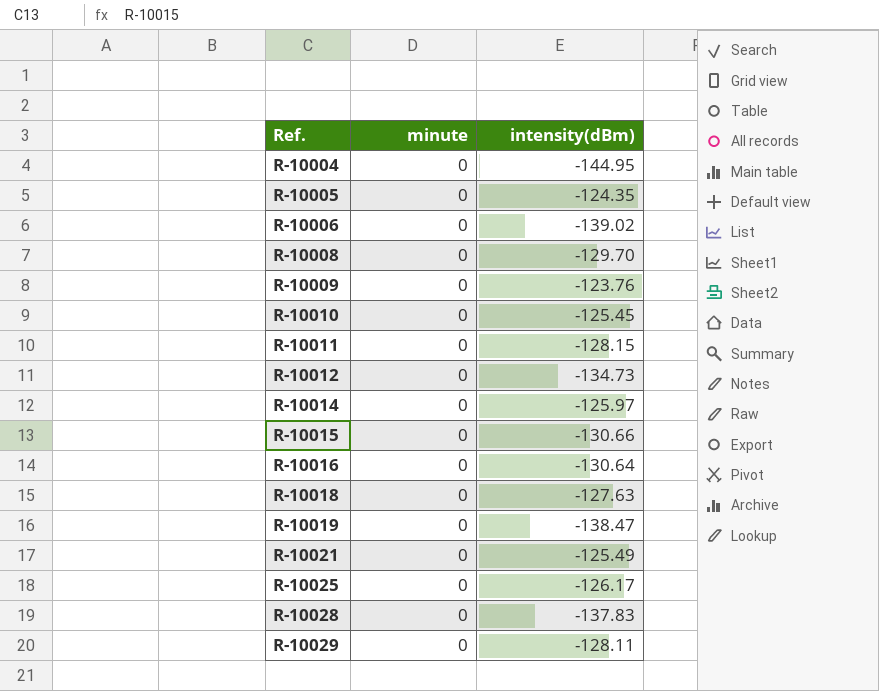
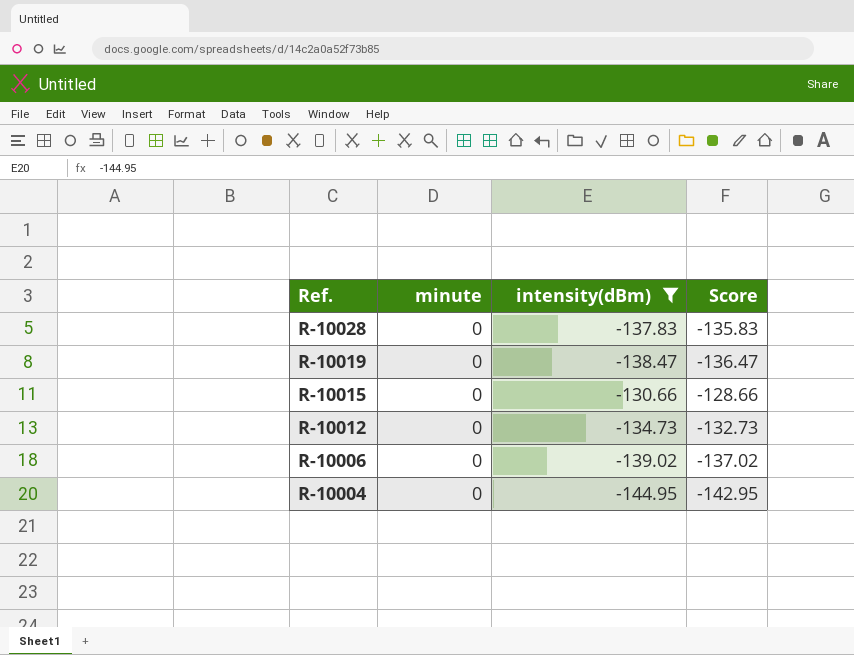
filter: none -> intensity(dBm) <= -130.66
row order: Ref. ascending -> Ref. descending
column Score | formula: none -> [intensity(dBm)] + 2

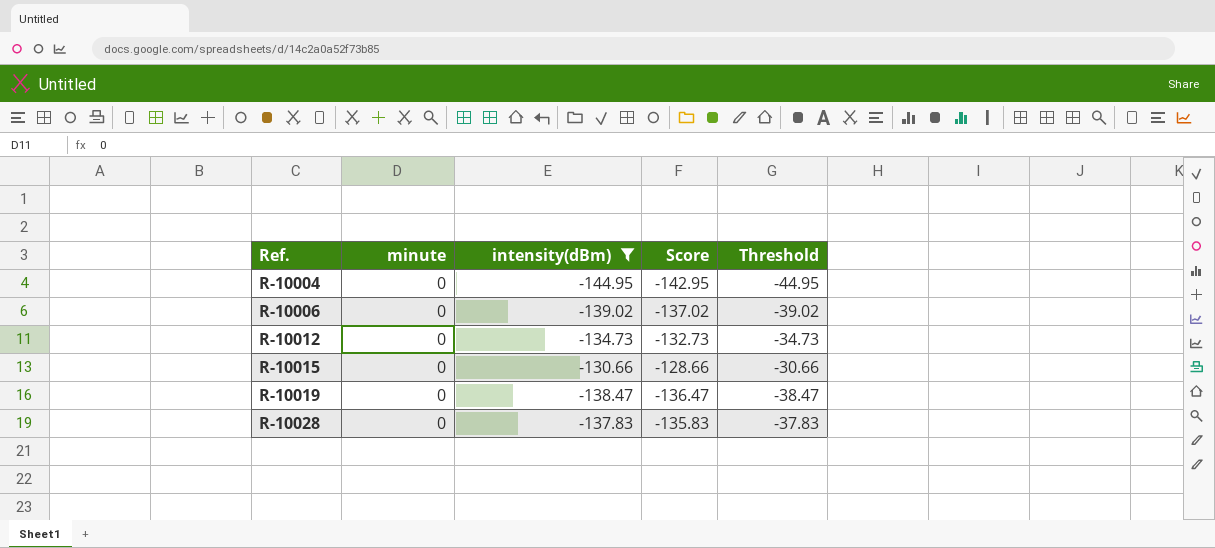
row order: Ref. descending -> Ref. ascending
column Threshold | formula: none -> [intensity(dBm)] + 100

